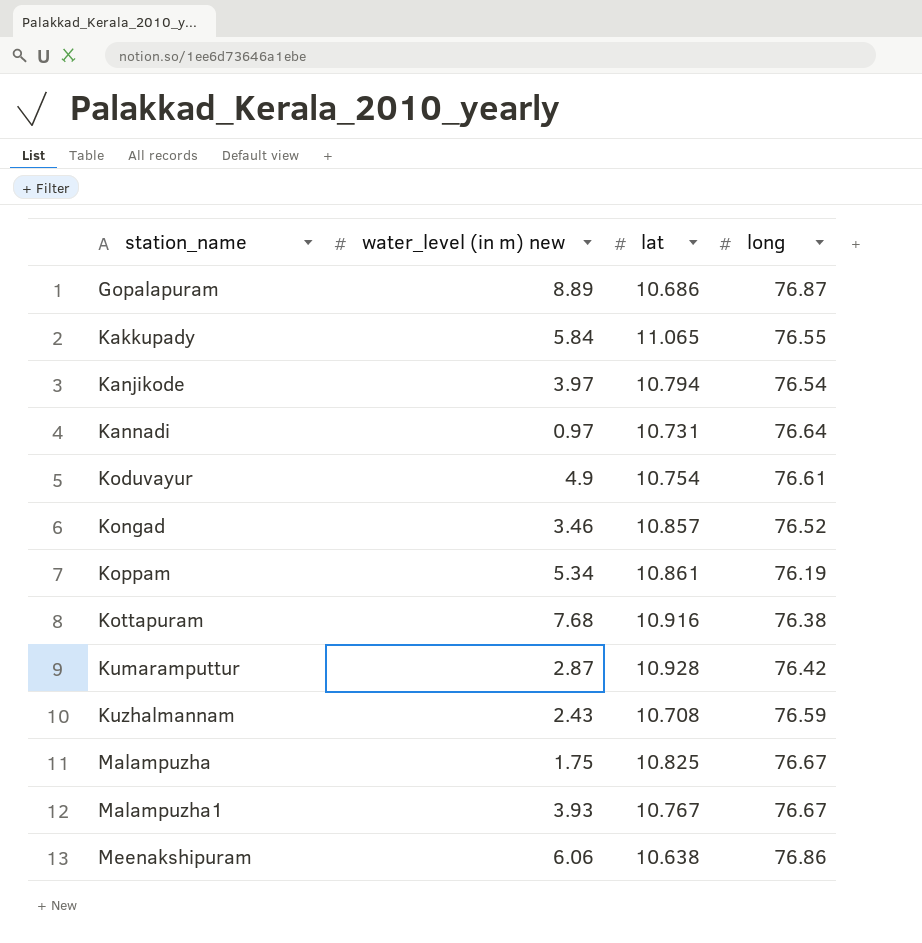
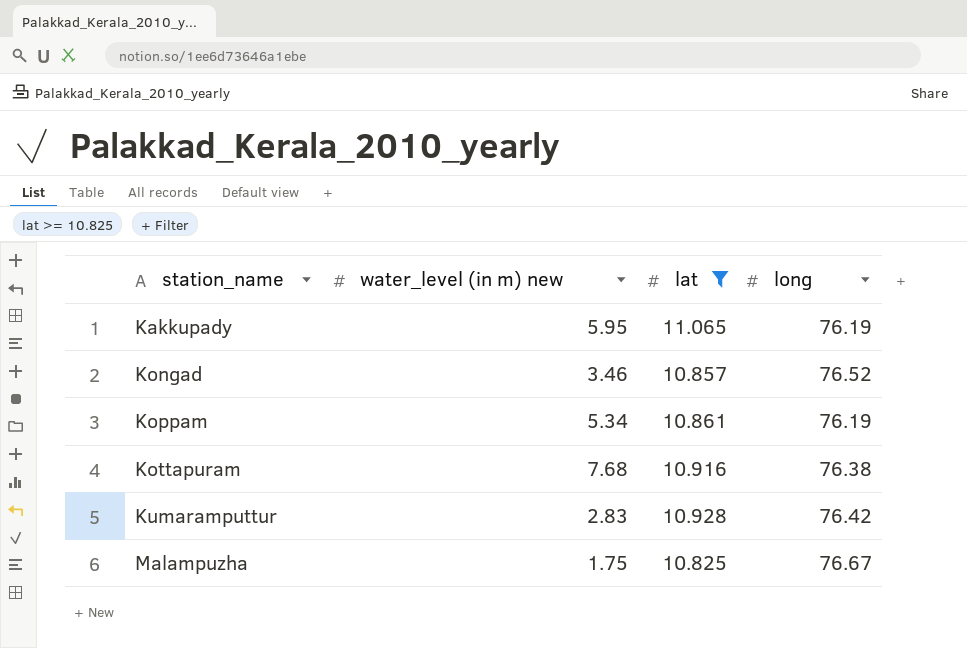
filter: none -> lat >= 10.825
Kakkupady | water_level (in m) new: 5.84 -> 5.95
Kakkupady | long: 76.55 -> 76.19
Kumaramputtur | water_level (in m) new: 2.87 -> 2.83

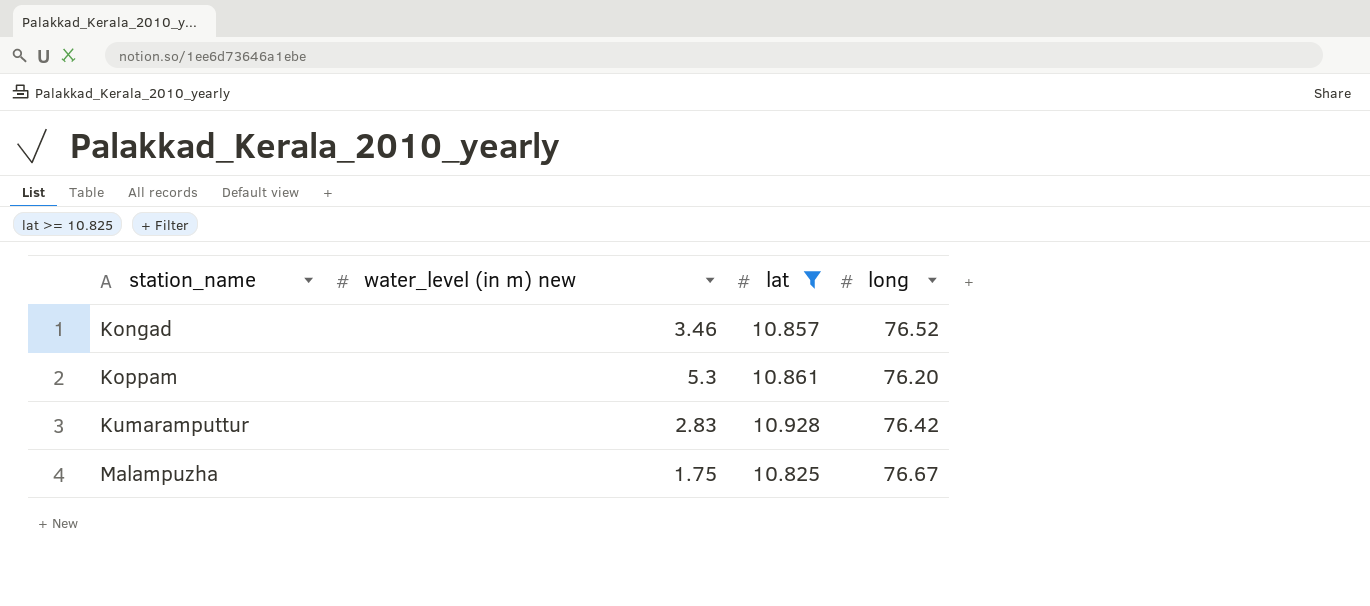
row Kakkupady: 5.95 | 11.065 | 76.19 -> none
row Kottapuram: 7.68 | 10.916 | 76.38 -> none
Koppam | water_level (in m) new: 5.34 -> 5.3
Koppam | long: 76.19 -> 76.20

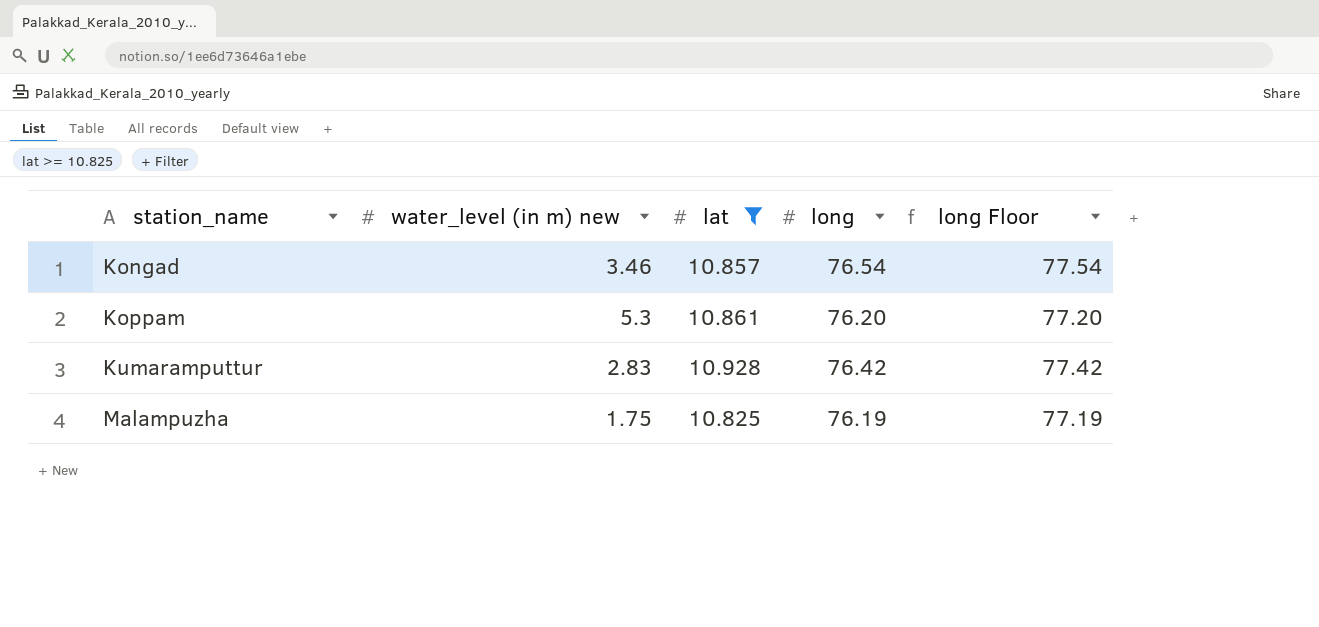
column long Floor | formula: none -> [long] + 1
Kongad | long: 76.52 -> 76.54
Malampuzha | long: 76.67 -> 76.19

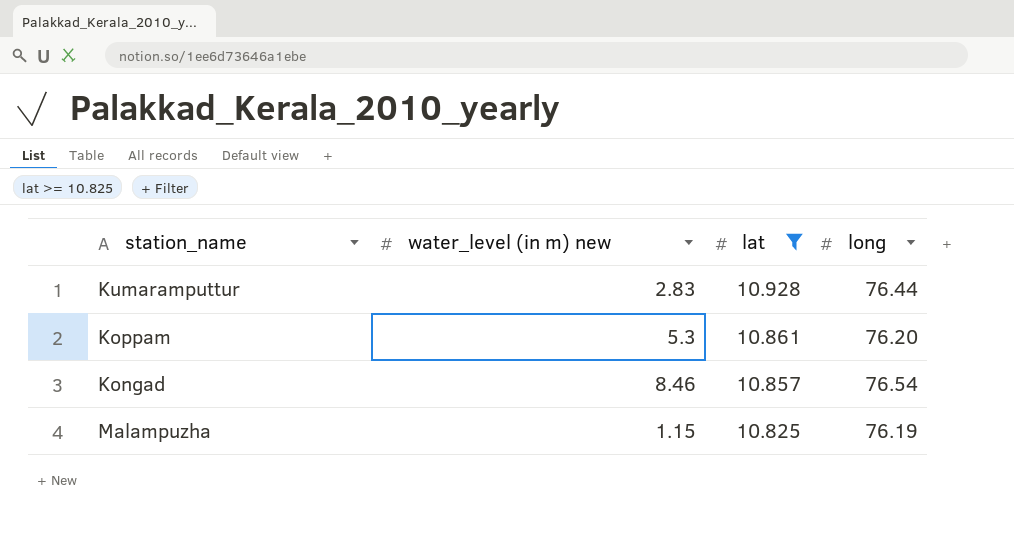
row order: station_name ascending -> lat descending
column long Floor | formula: [long] + 1 -> none
Kumaramputtur | long: 76.42 -> 76.44
Kongad | water_level (in m) new: 3.46 -> 8.46
Malampuzha | water_level (in m) new: 1.75 -> 1.15

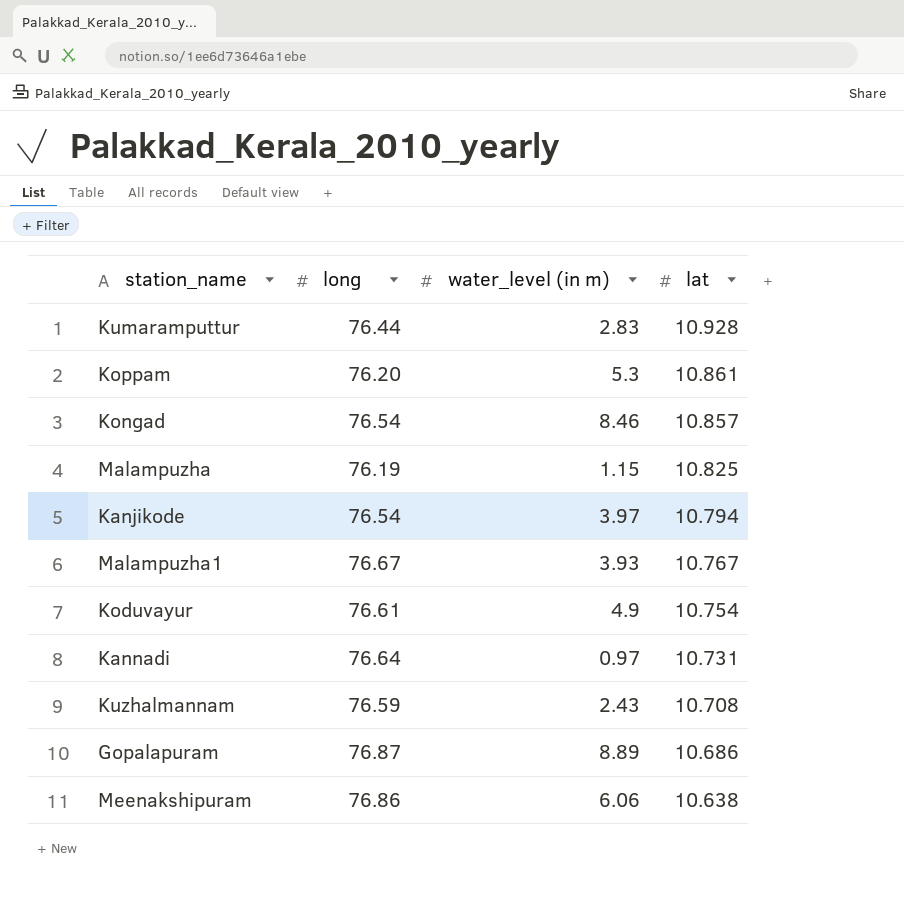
filter: lat >= 10.825 -> none
column long | position: 4 -> 2
column name: water_level (in m) new -> water_level (in m)

